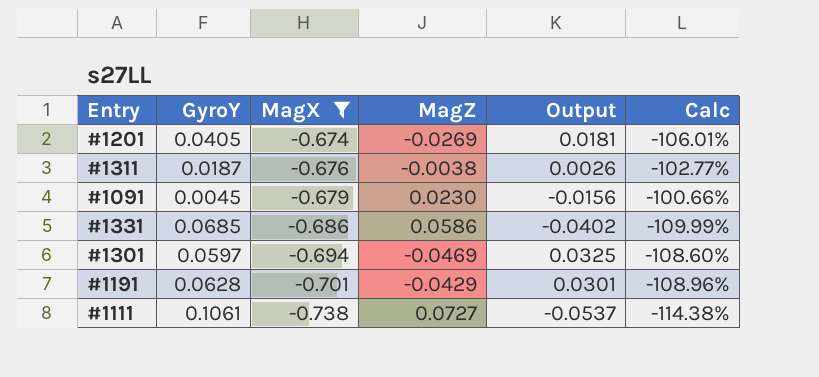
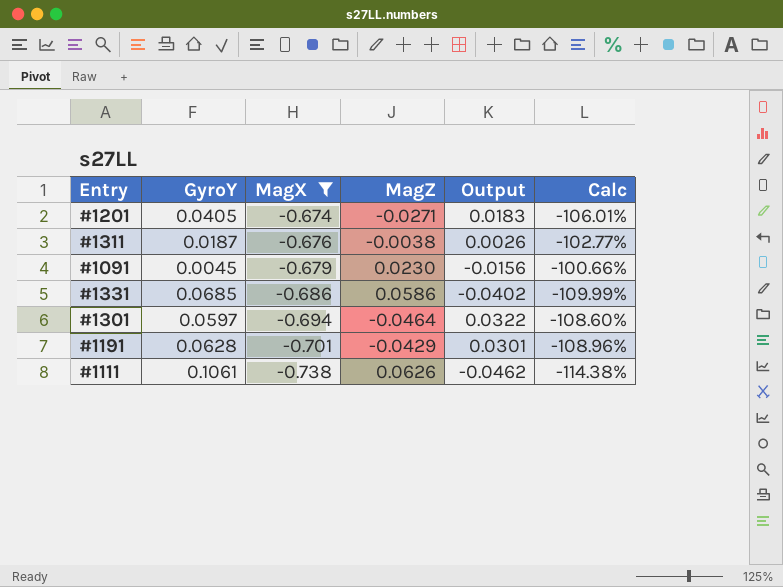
#1201 | MagZ: -0.0269 -> -0.0271
#1201 | Output: 0.0181 -> 0.0183
#1301 | MagZ: -0.0469 -> -0.0464
#1301 | Output: 0.0325 -> 0.0322
#1111 | MagZ: 0.0727 -> 0.0626
#1111 | Output: -0.0537 -> -0.0462

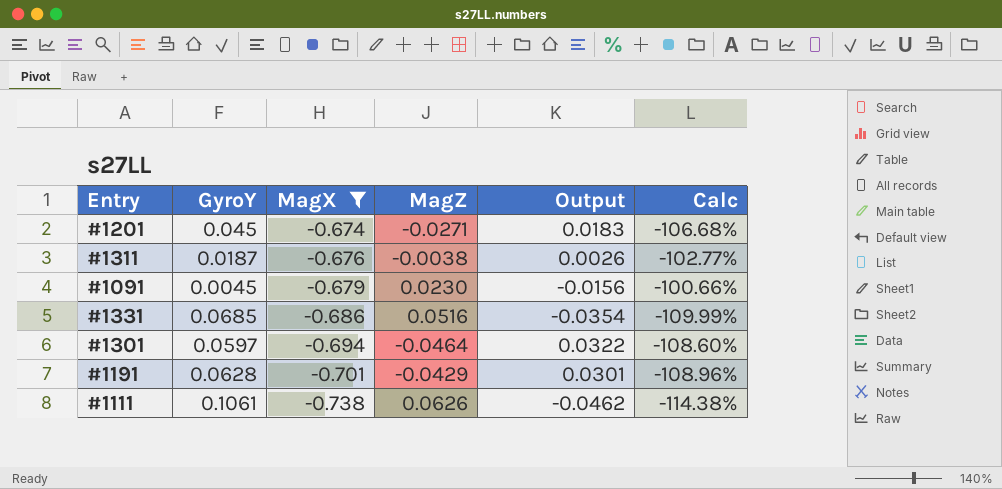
#1201 | GyroY: 0.0405 -> 0.045
#1201 | Calc: -106.01% -> -106.68%
#1331 | MagZ: 0.0586 -> 0.0516
#1331 | Output: -0.0402 -> -0.0354

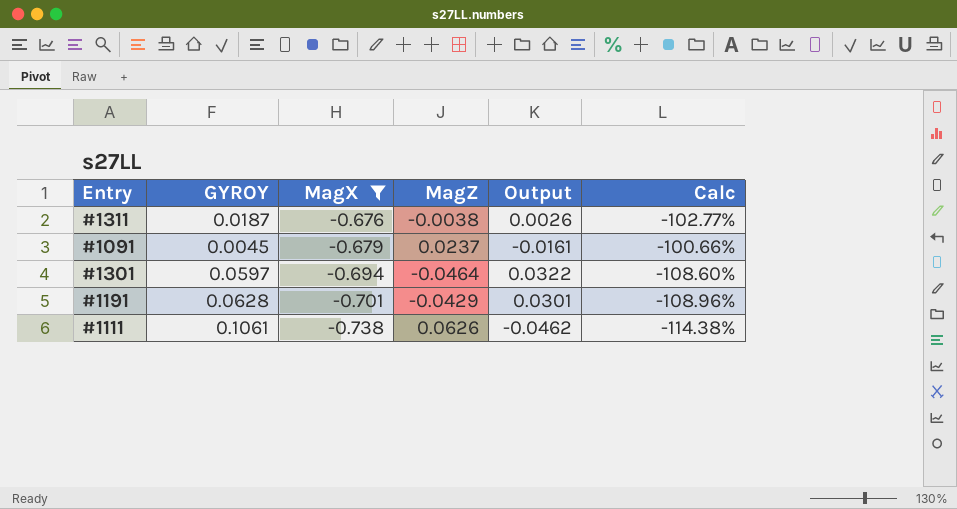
column name: GyroY -> GYROY
row #1201: 0.045 | -0.674 | -0.0271 | 0.0183 | -106.68% -> none
row #1331: 0.0685 | -0.686 | 0.0516 | -0.0354 | -109.99% -> none
#1091 | MagZ: 0.0230 -> 0.0237
#1091 | Output: -0.0156 -> -0.0161

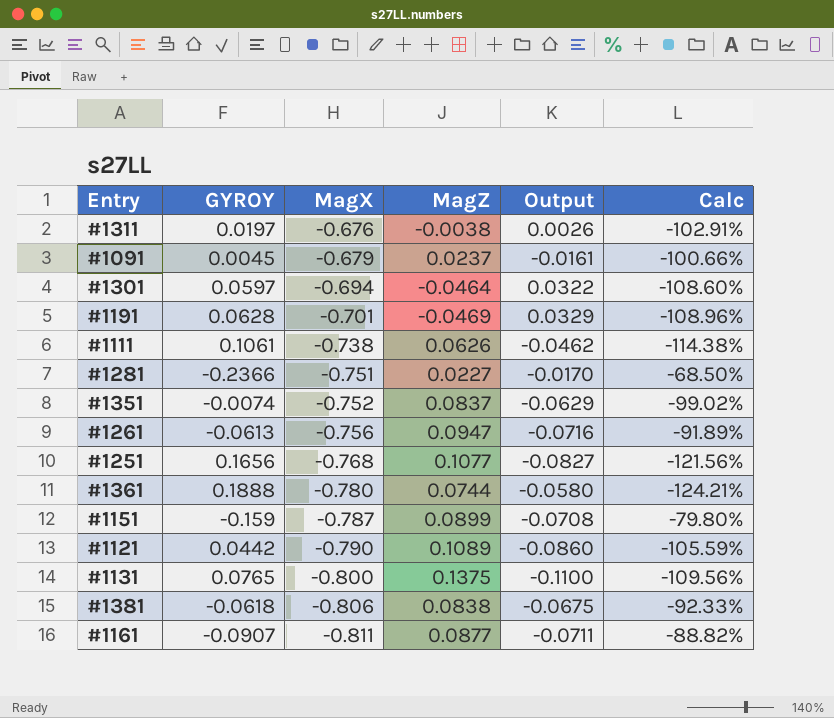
filter: MagX >= -0.738 -> none
#1311 | GYROY: 0.0187 -> 0.0197
#1311 | Calc: -102.77% -> -102.91%
#1191 | MagZ: -0.0429 -> -0.0469
#1191 | Output: 0.0301 -> 0.0329

